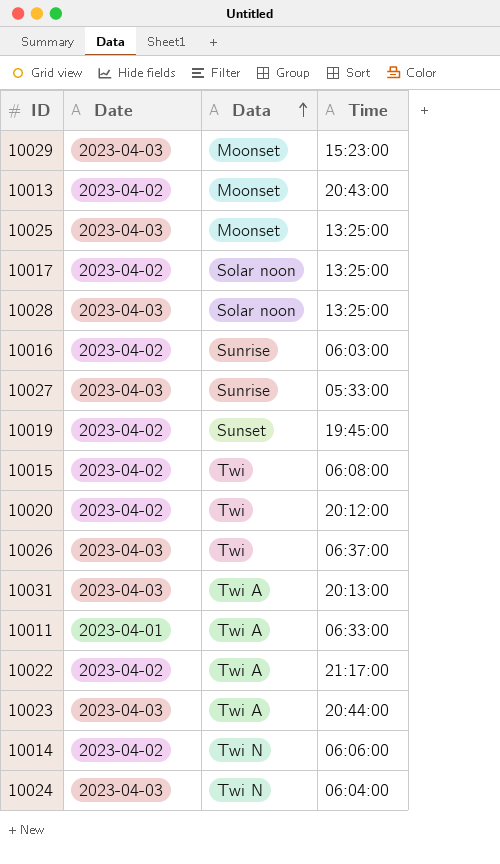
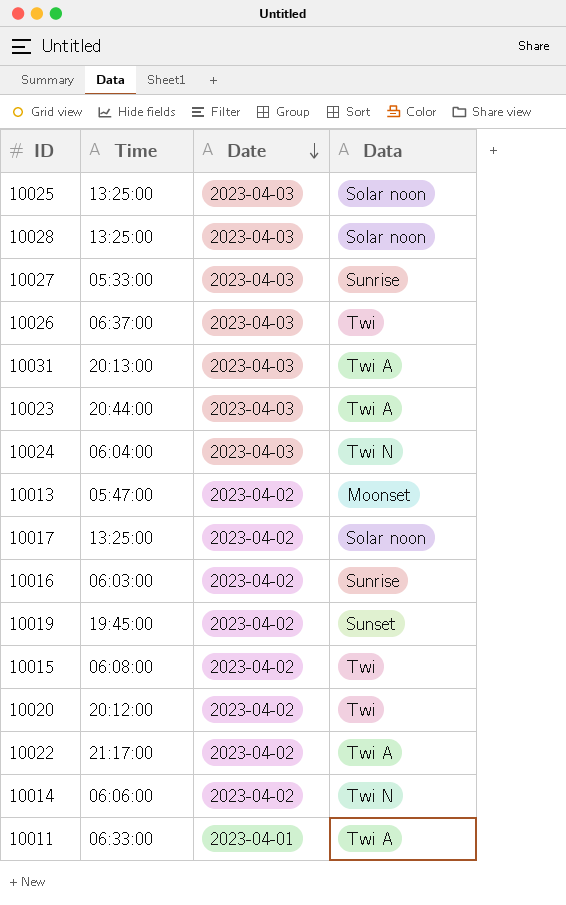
row order: Data ascending -> Date descending
column Time | position: 4 -> 2
row 10029: 2023-04-03 | Moonset | 15:23:00 -> none
10025 | Data: Moonset -> Solar noon
10013 | Time: 20:43:00 -> 05:47:00

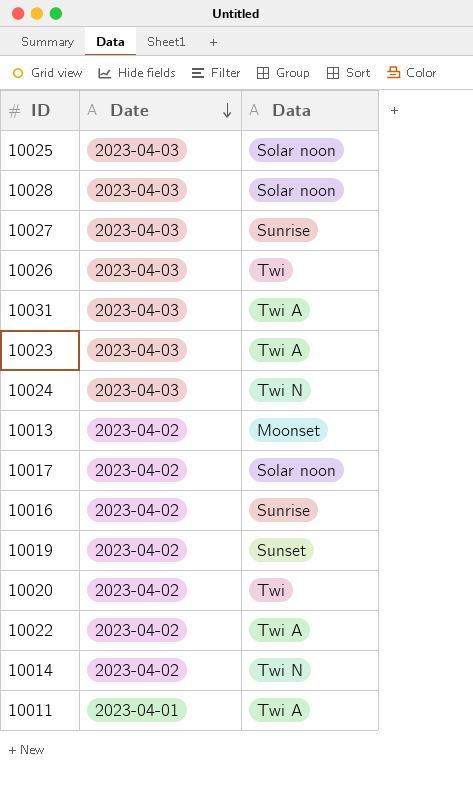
column Time | position: 2 -> none
row 10015: 06:08:00 | 2023-04-02 | Twi -> none

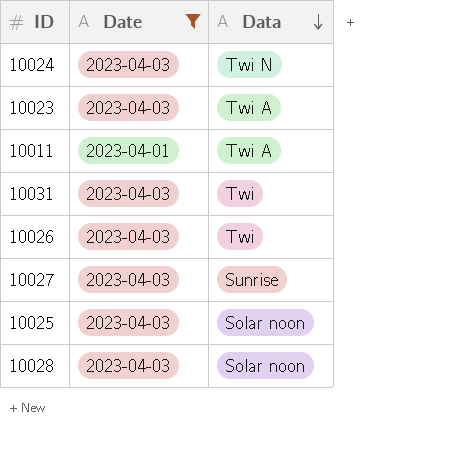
filter: none -> Date != 2023-04-02
row order: Date descending -> Data descending
10031 | Data: Twi A -> Twi

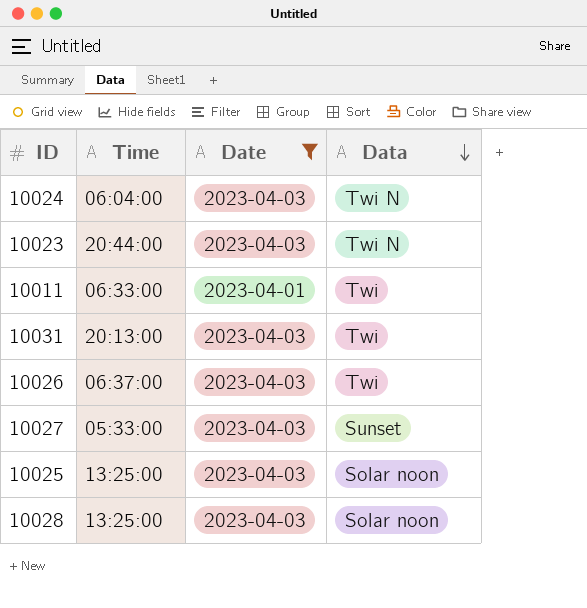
column Time | position: none -> 2
10023 | Data: Twi A -> Twi N
10011 | Data: Twi A -> Twi
10027 | Data: Sunrise -> Sunset

